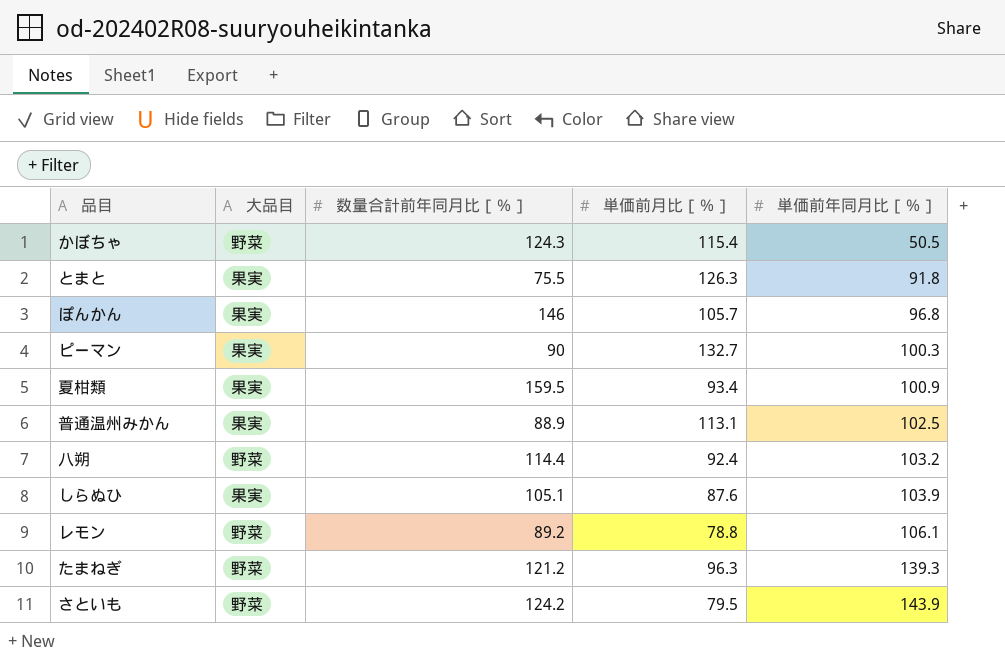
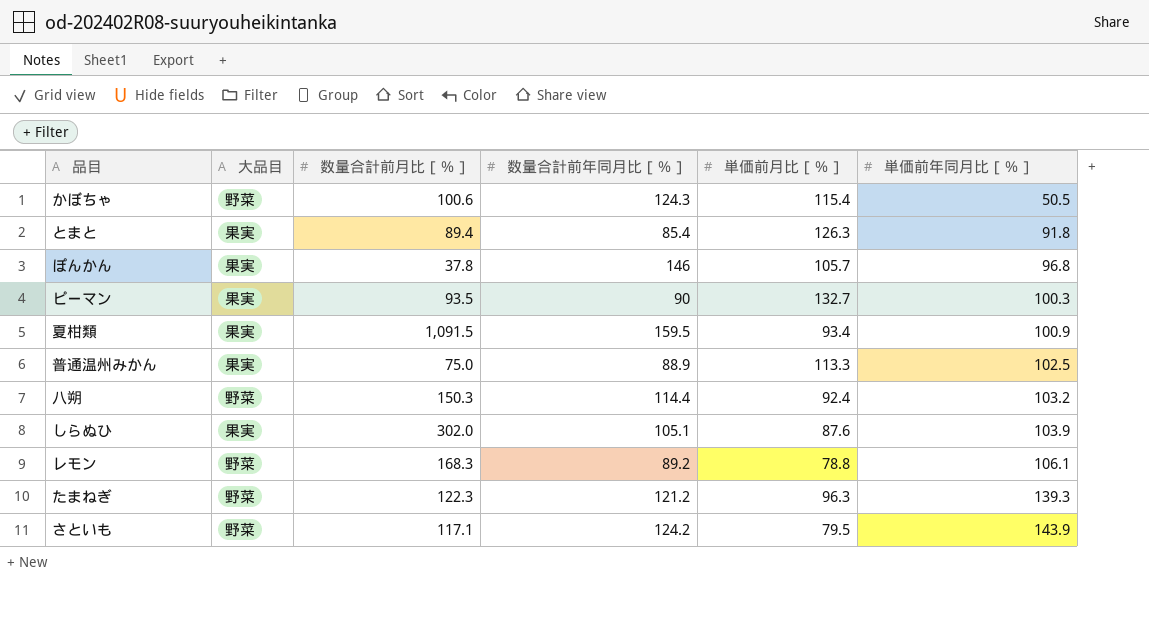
column 数量合計前月比［％］ | position: none -> 3
とまと | 数量合計前年同月比［％］: 75.5 -> 85.4
普通温州みかん | 単価前月比［％］: 113.1 -> 113.3

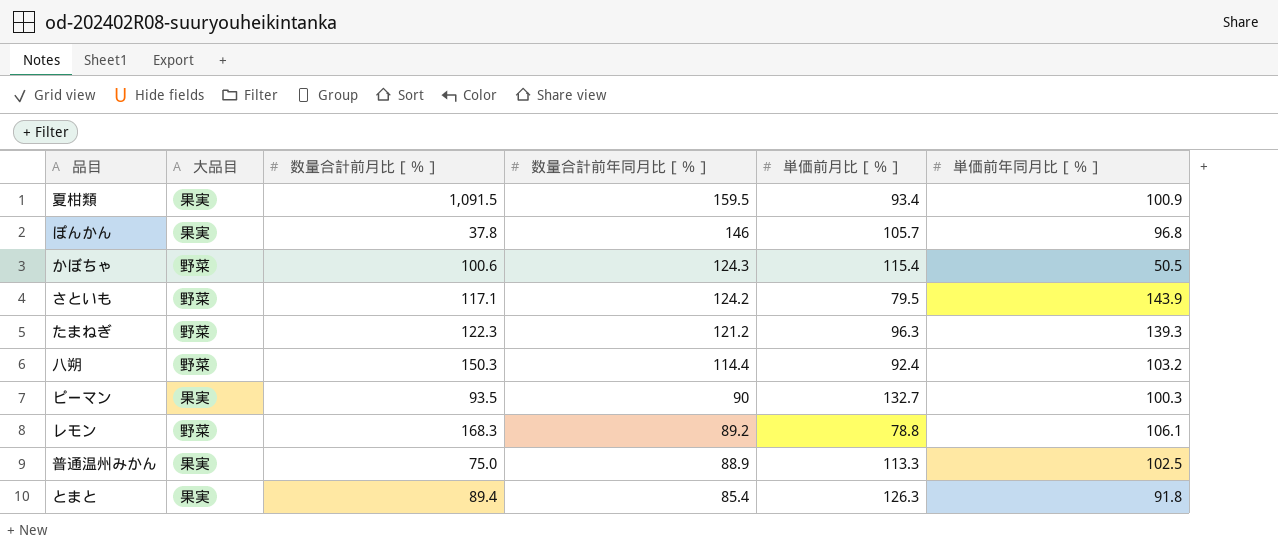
row order: 単価前年同月比［％］ ascending -> 数量合計前年同月比［％］ descending
row しらぬひ: 果実 | 302.0 | 105.1 | 87.6 | 103.9 -> none

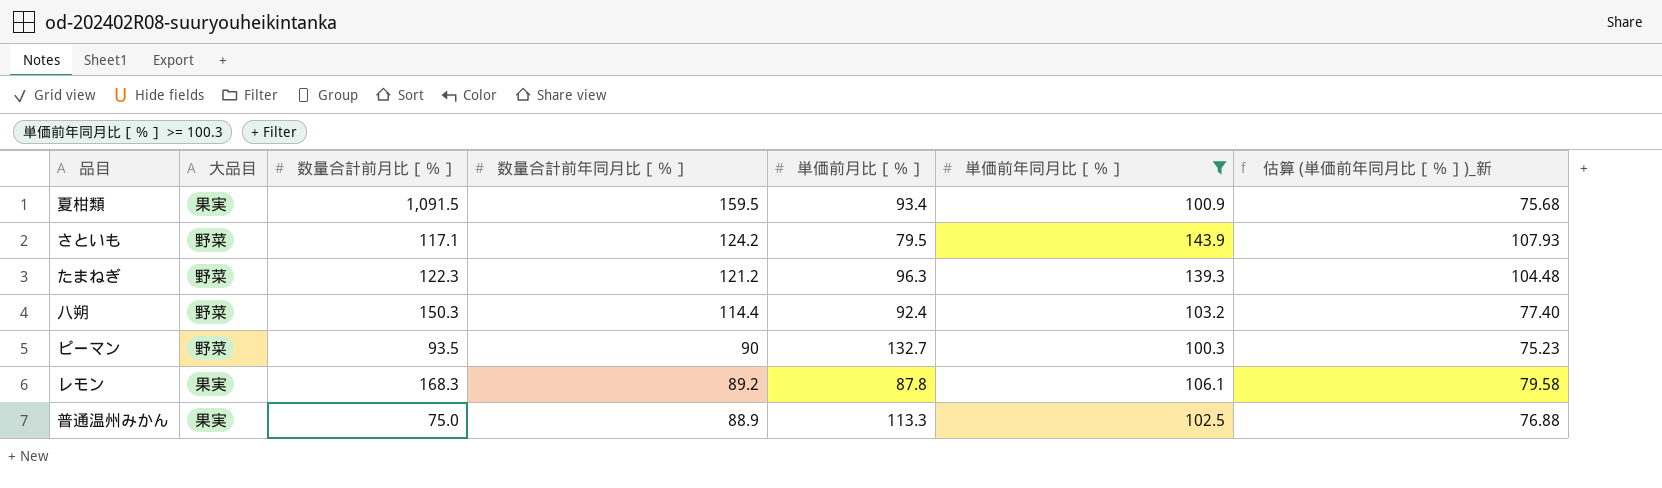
filter: none -> 単価前年同月比［％］ >= 100.3
column 估算 (単価前年同月比［％］)_新 | formula: none -> [単価前年同月比［％］] * 0.75
ピーマン | 大品目: 果実 -> 野菜
レモン | 大品目: 野菜 -> 果実
レモン | 単価前月比［％］: 78.8 -> 87.8

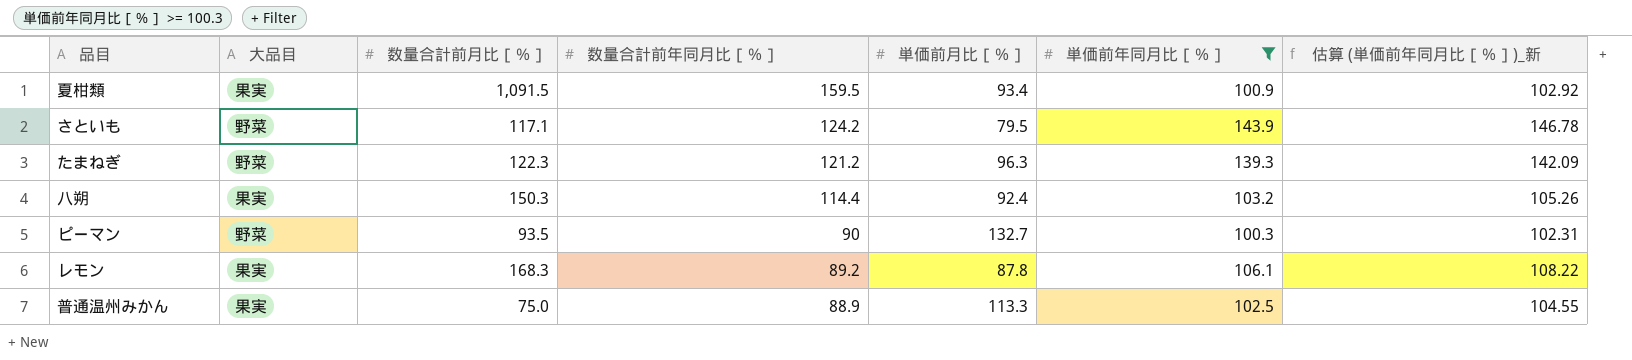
column 估算 (単価前年同月比［％］)_新 | formula: [単価前年同月比［％］] * 0.75 -> [単価前年同月比［％］] * 1.02
八朔 | 大品目: 野菜 -> 果実

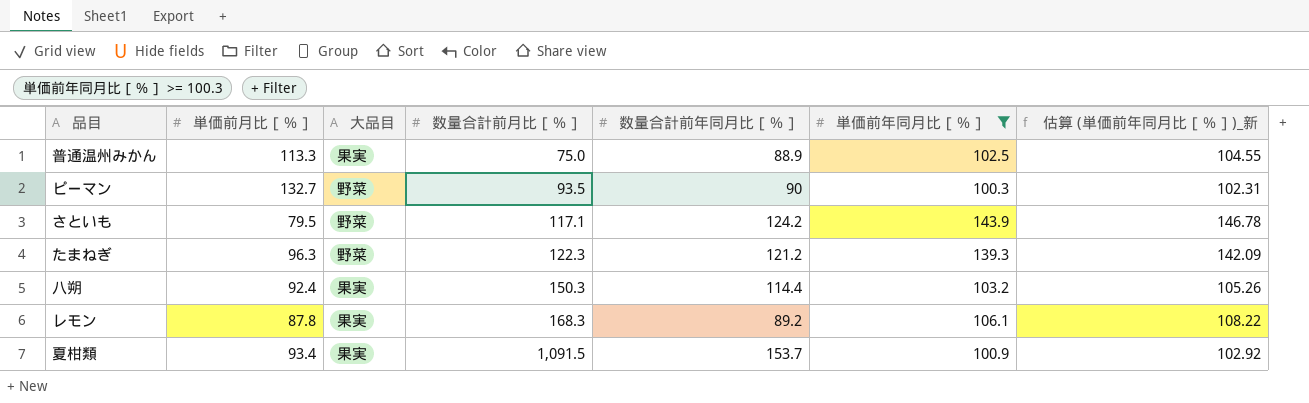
row order: 数量合計前年同月比［％］ descending -> 数量合計前月比［％］ ascending
column 単価前月比［％］ | position: 5 -> 2
夏柑類 | 数量合計前年同月比［％］: 159.5 -> 153.7

